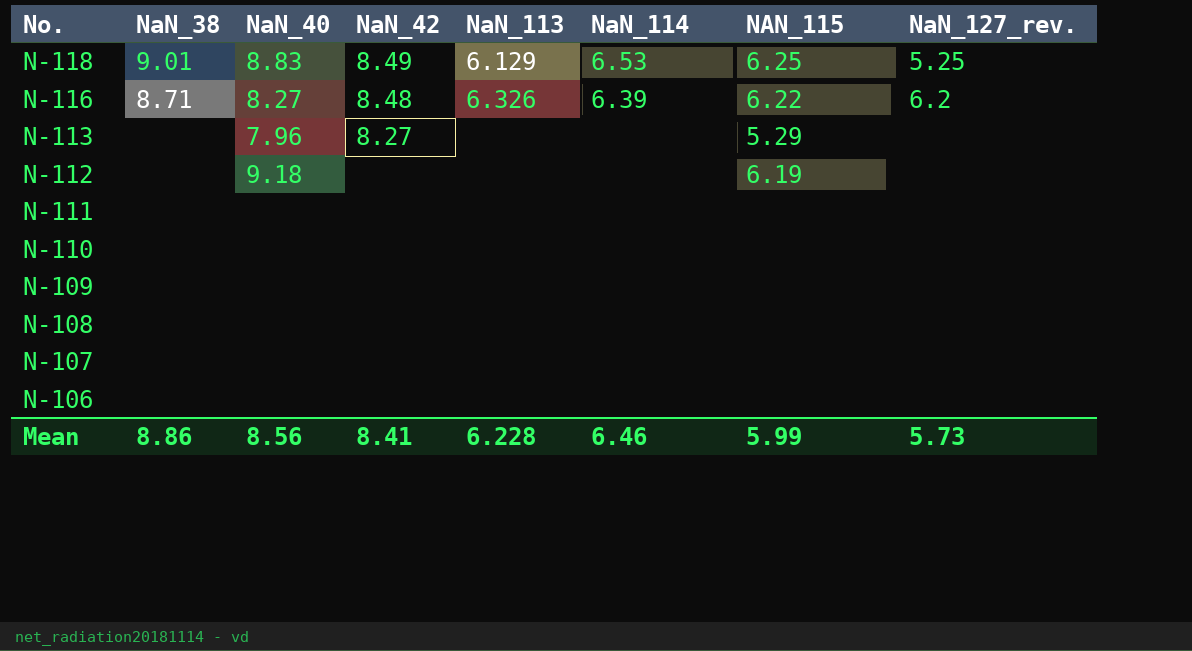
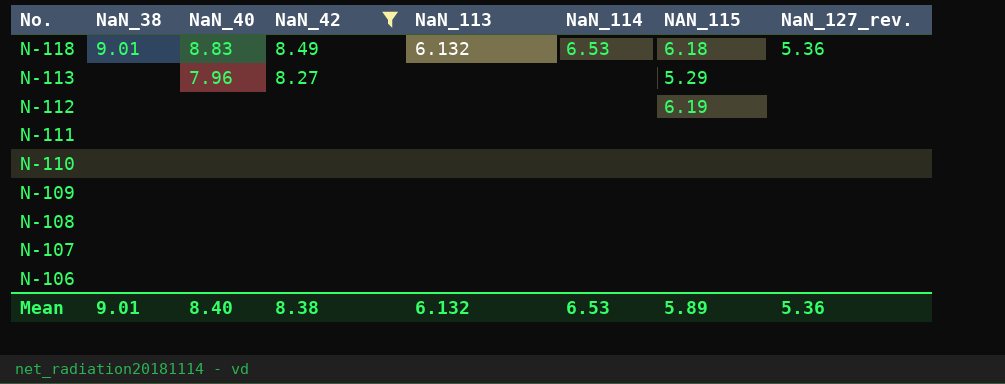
filter: none -> NaN_42 != 8.48
N-118 | NaN_113: 6.129 -> 6.132
N-118 | NAN_115: 6.25 -> 6.18
N-118 | NaN_127_rev.: 5.25 -> 5.36
N-112 | NaN_40: 9.18 -> none
Mean | NaN_38: 8.86 -> 9.01
Mean | NaN_40: 8.56 -> 8.40
Mean | NaN_42: 8.41 -> 8.38
Mean | NaN_113: 6.228 -> 6.132
Mean | NaN_114: 6.46 -> 6.53
Mean | NAN_115: 5.99 -> 5.89
Mean | NaN_127_rev.: 5.73 -> 5.36

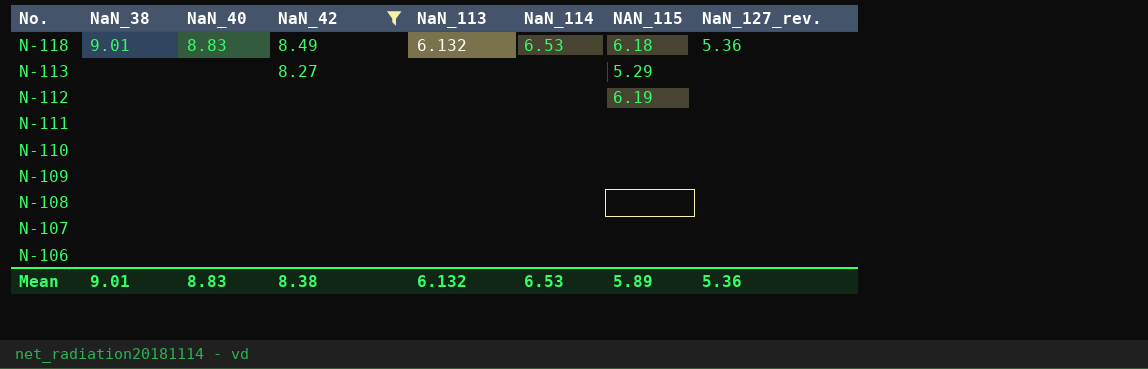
N-113 | NaN_40: 7.96 -> none
Mean | NaN_40: 8.40 -> 8.83

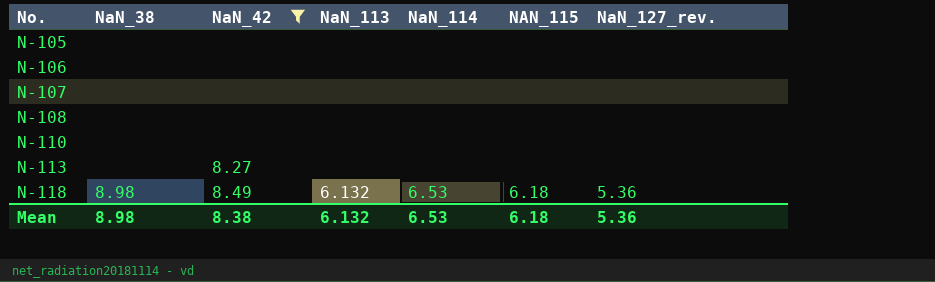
row order: No. descending -> No. ascending
column NaN_40 | position: 3 -> none
row N-112: none | none | none | none | none | 6.19 | none -> none
row N-111: none | none | none | none | none | none | none -> none
row N-109: none | none | none | none | none | none | none -> none
row N-105: none -> none | none | none | none | none | none
N-113 | NAN_115: 5.29 -> none
N-118 | NaN_38: 9.01 -> 8.98
Mean | NaN_38: 9.01 -> 8.98
Mean | NAN_115: 5.89 -> 6.18

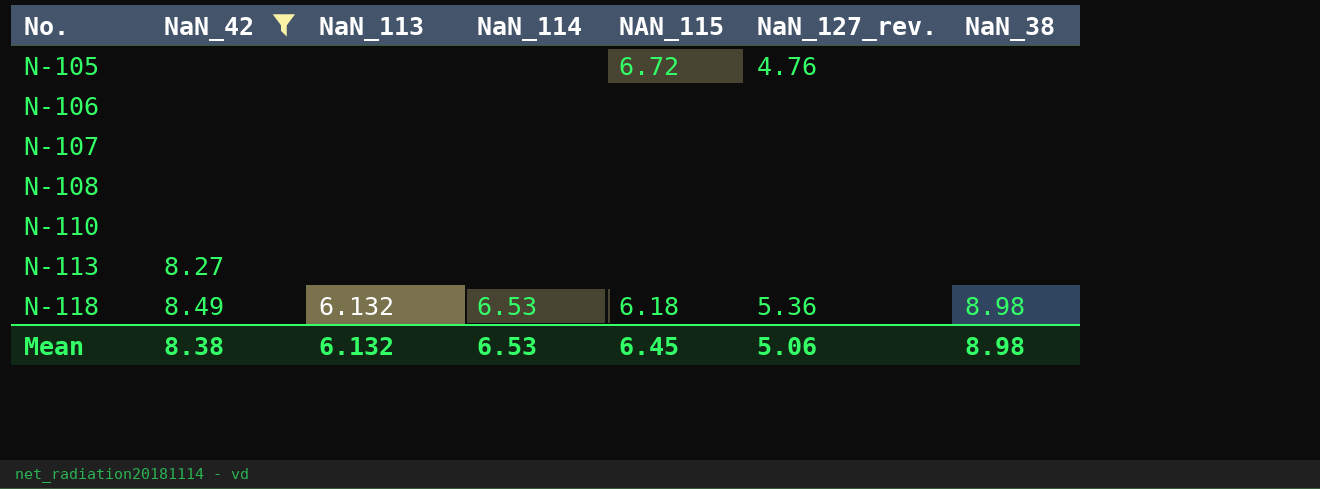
column NaN_38 | position: 2 -> 7
N-105 | NAN_115: none -> 6.72
N-105 | NaN_127_rev.: none -> 4.76
Mean | NAN_115: 6.18 -> 6.45
Mean | NaN_127_rev.: 5.36 -> 5.06

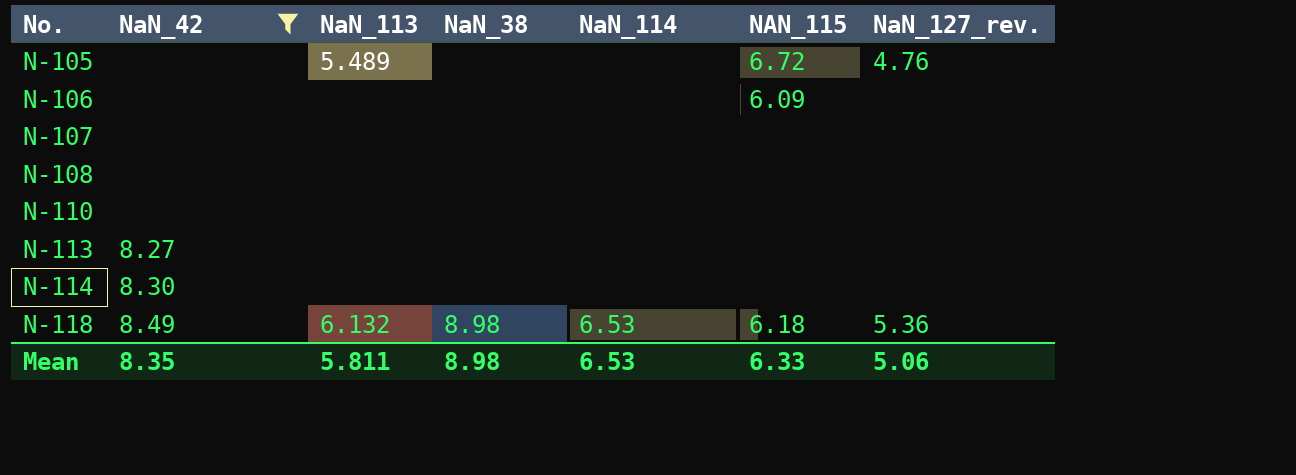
column NaN_38 | position: 7 -> 4
N-105 | NaN_113: none -> 5.489
N-106 | NAN_115: none -> 6.09
row N-114: none -> 8.30 | none | none | none | none | none
Mean | NaN_42: 8.38 -> 8.35
Mean | NaN_113: 6.132 -> 5.811
Mean | NAN_115: 6.45 -> 6.33

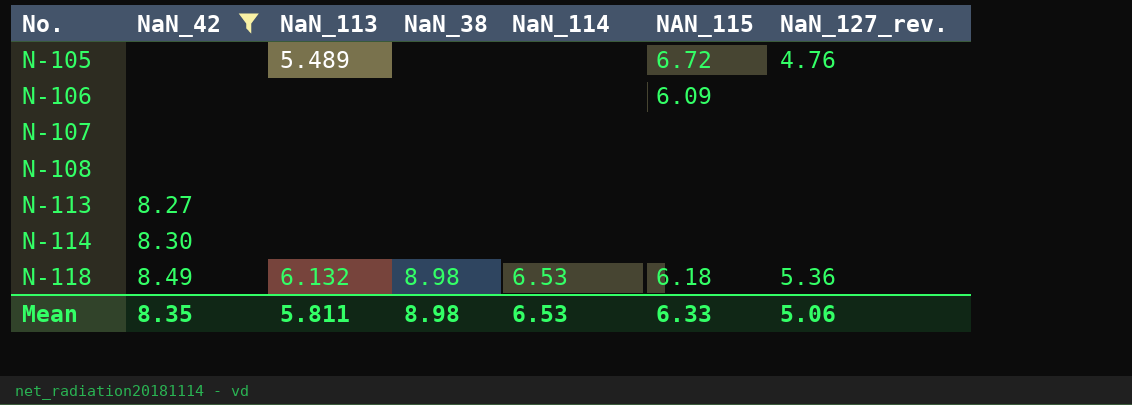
row N-110: none | none | none | none | none | none -> none

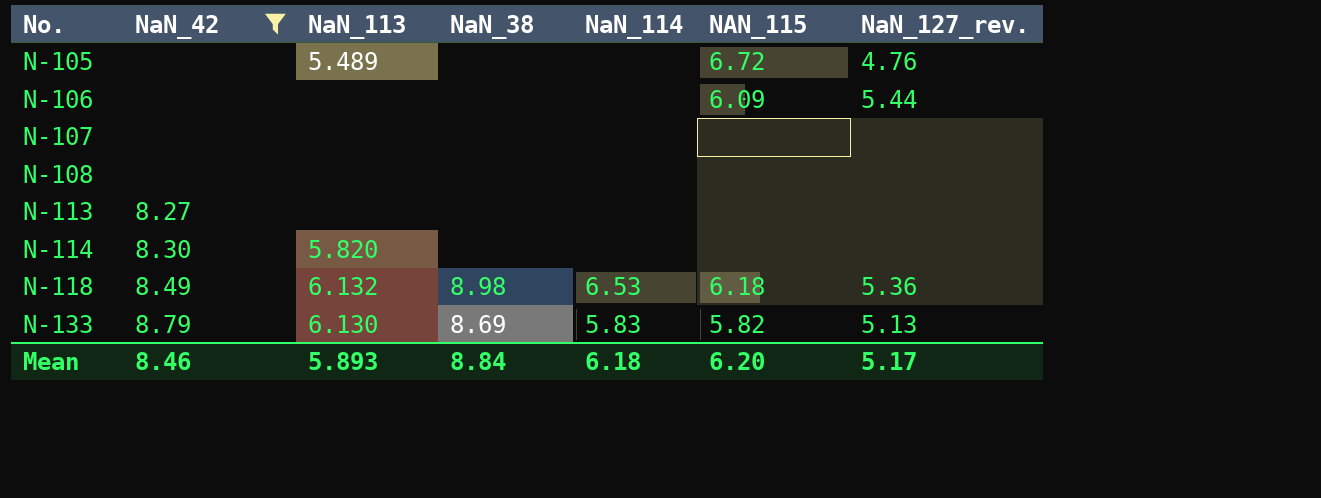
N-106 | NaN_127_rev.: none -> 5.44
N-114 | NaN_113: none -> 5.820
row N-133: none -> 8.79 | 6.130 | 8.69 | 5.83 | 5.82 | 5.13
Mean | NaN_42: 8.35 -> 8.46
Mean | NaN_113: 5.811 -> 5.893
Mean | NaN_38: 8.98 -> 8.84
Mean | NaN_114: 6.53 -> 6.18
Mean | NAN_115: 6.33 -> 6.20
Mean | NaN_127_rev.: 5.06 -> 5.17

